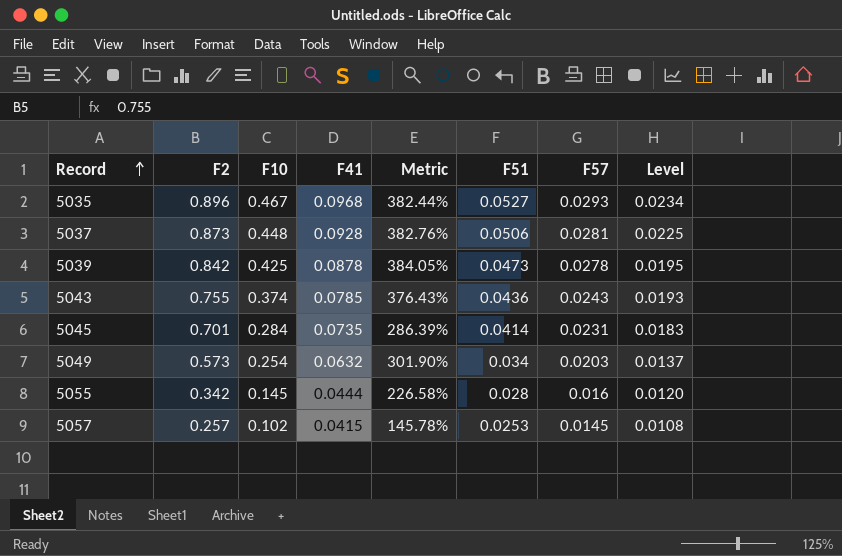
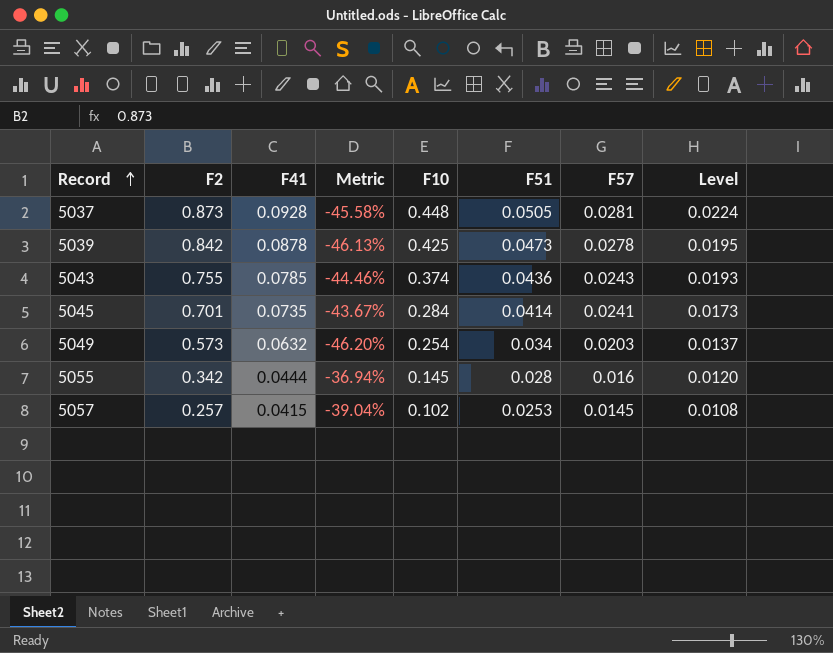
column Metric | formula: ([F10] - [F41]) / [F41] -> ([F51] - [F41]) / [F41]
column F10 | position: 3 -> 5
row 5035: 0.896 | 0.467 | 0.0968 | 382.44% | 0.0527 | 0.0293 | 0.0234 -> none
5037 | F51: 0.0506 -> 0.0505
5037 | Level: 0.0225 -> 0.0224
5045 | F57: 0.0231 -> 0.0241
5045 | Level: 0.0183 -> 0.0173

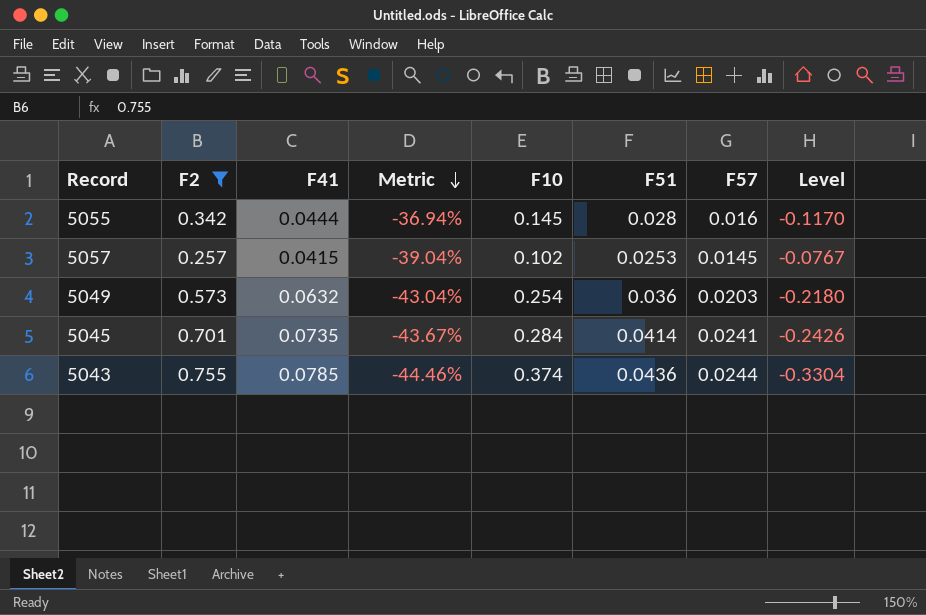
filter: none -> F2 <= 0.755
row order: Record ascending -> Metric descending
column Level | formula: [F51] - [F57] -> [F51] - [F10]
5049 | Metric: -46.20% -> -43.04%
5049 | F51: 0.034 -> 0.036
5043 | F57: 0.0243 -> 0.0244

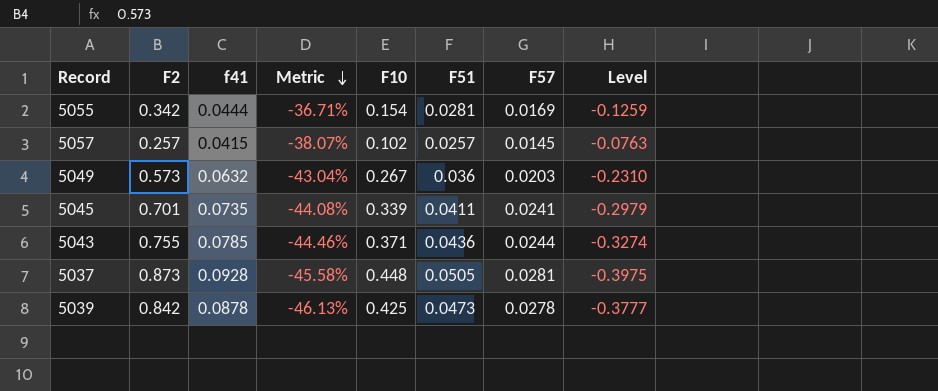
filter: F2 <= 0.755 -> none
column name: F41 -> f41
5055 | Metric: -36.94% -> -36.71%
5055 | F10: 0.145 -> 0.154
5055 | F51: 0.028 -> 0.0281
5055 | F57: 0.016 -> 0.0169
5055 | Level: -0.1170 -> -0.1259
5057 | Metric: -39.04% -> -38.07%
5057 | F51: 0.0253 -> 0.0257
5057 | Level: -0.0767 -> -0.0763
5049 | F10: 0.254 -> 0.267
5049 | Level: -0.2180 -> -0.2310
5045 | Metric: -43.67% -> -44.08%
5045 | F10: 0.284 -> 0.339
5045 | F51: 0.0414 -> 0.0411
5045 | Level: -0.2426 -> -0.2979
5043 | F10: 0.374 -> 0.371
5043 | Level: -0.3304 -> -0.3274

